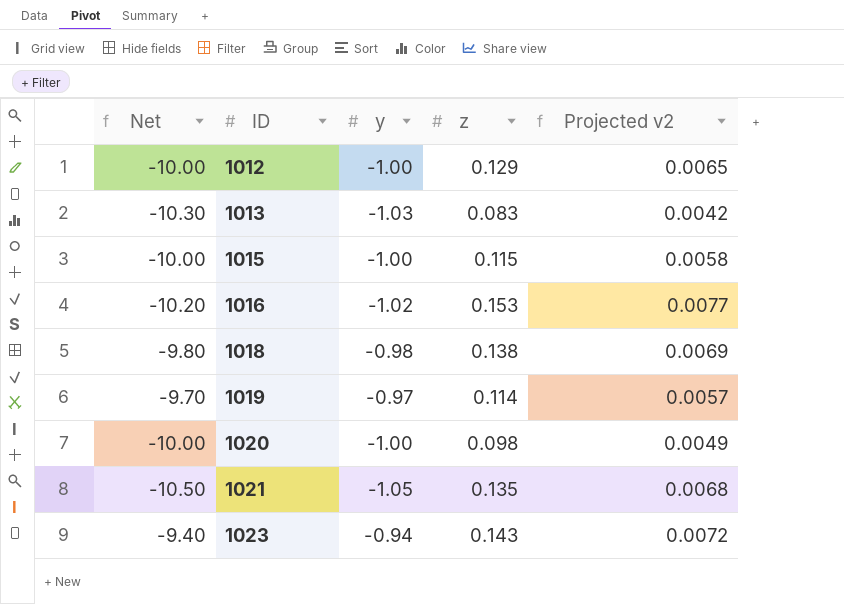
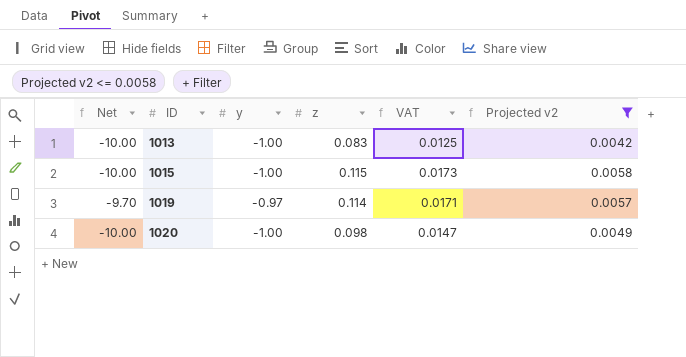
filter: none -> Projected v2 <= 0.0058
column VAT | formula: none -> [z] * 0.15
1013 | Net: -10.30 -> -10.00
1013 | y: -1.03 -> -1.00

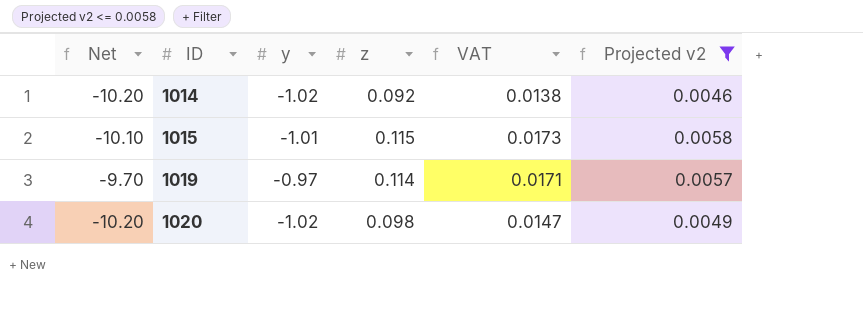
row 1013: -10.00 | -1.00 | 0.083 | 0.0125 | 0.0042 -> none
row 1014: none -> -10.20 | -1.02 | 0.092 | 0.0138 | 0.0046
1015 | Net: -10.00 -> -10.10
1015 | y: -1.00 -> -1.01
1020 | Net: -10.00 -> -10.20
1020 | y: -1.00 -> -1.02

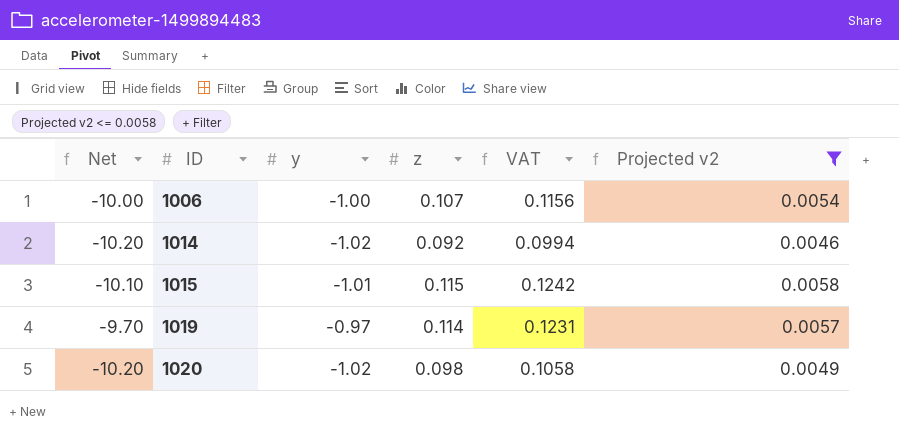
column VAT | formula: [z] * 0.15 -> [z] * 1.08
row 1006: none -> -10.00 | -1.00 | 0.107 | 0.1156 | 0.0054

